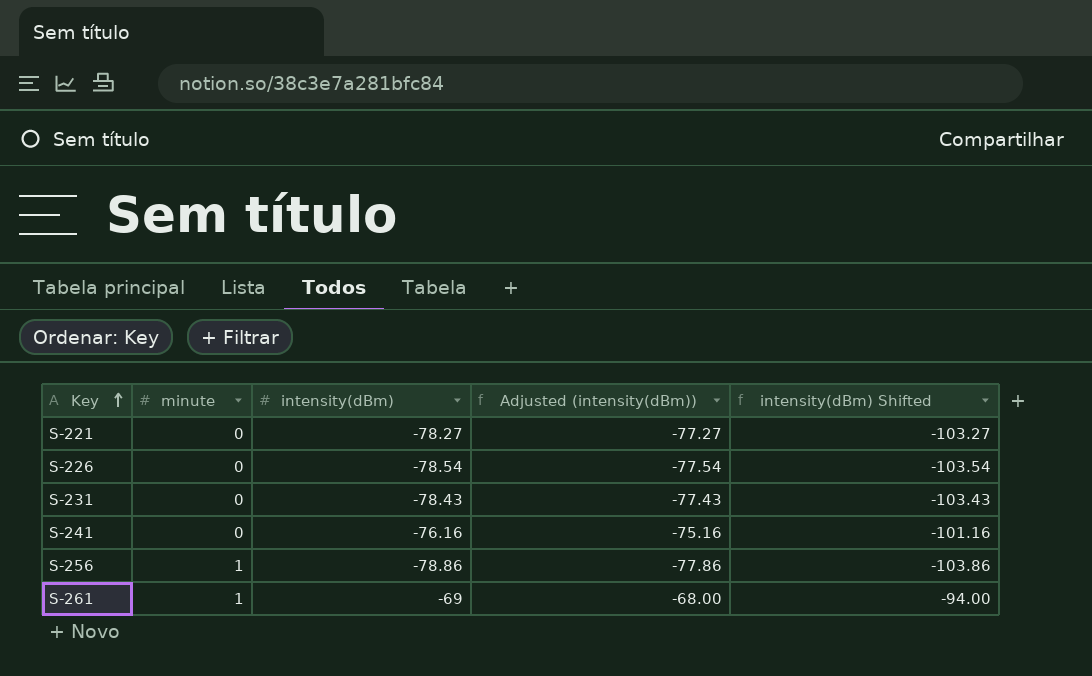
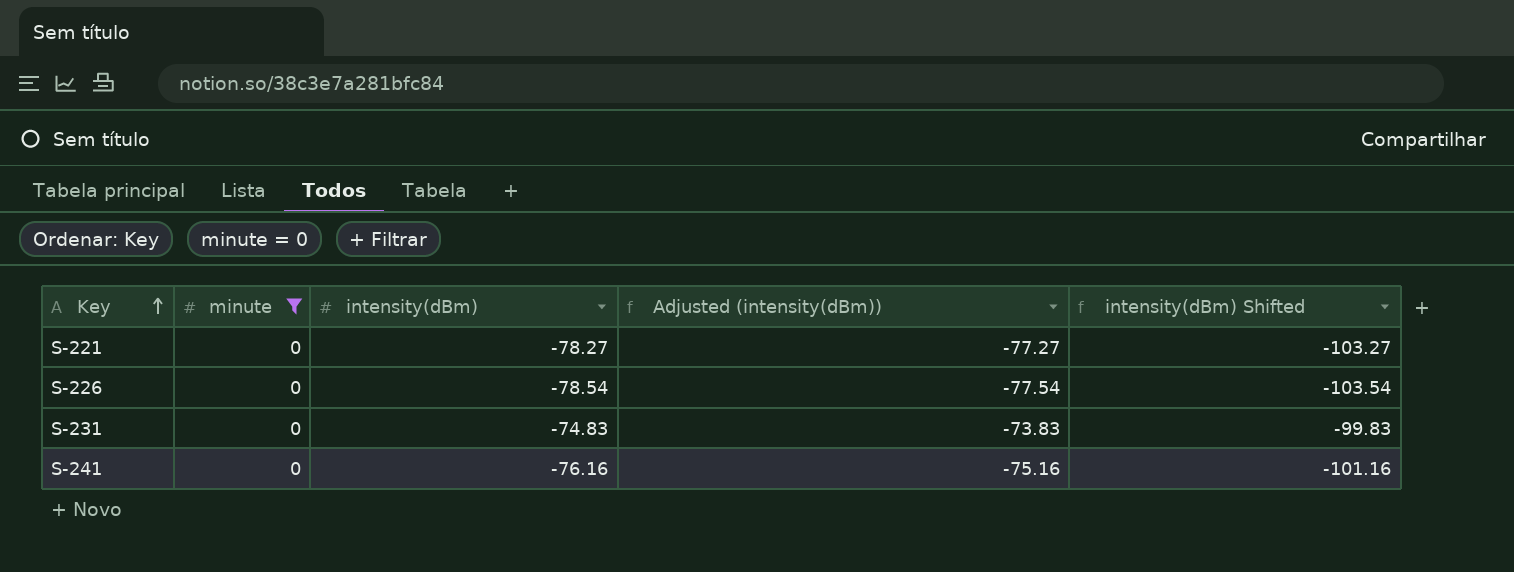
filter: none -> minute = 0
S-231 | intensity(dBm): -78.43 -> -74.83
S-231 | Adjusted (intensity(dBm)): -77.43 -> -73.83
S-231 | intensity(dBm) Shifted: -103.43 -> -99.83

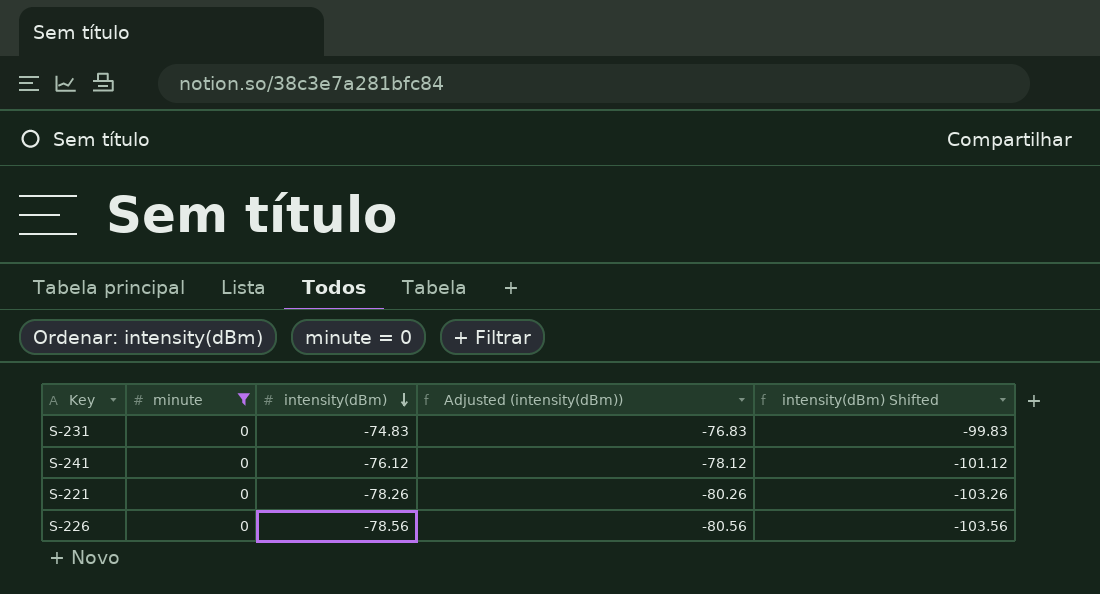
row order: Key ascending -> intensity(dBm) descending
column Adjusted (intensity(dBm)) | formula: [intensity(dBm)] + 1 -> [intensity(dBm)] - 2
S-241 | intensity(dBm): -76.16 -> -76.12
S-241 | intensity(dBm) Shifted: -101.16 -> -101.12
S-221 | intensity(dBm): -78.27 -> -78.26
S-221 | intensity(dBm) Shifted: -103.27 -> -103.26
S-226 | intensity(dBm): -78.54 -> -78.56
S-226 | intensity(dBm) Shifted: -103.54 -> -103.56

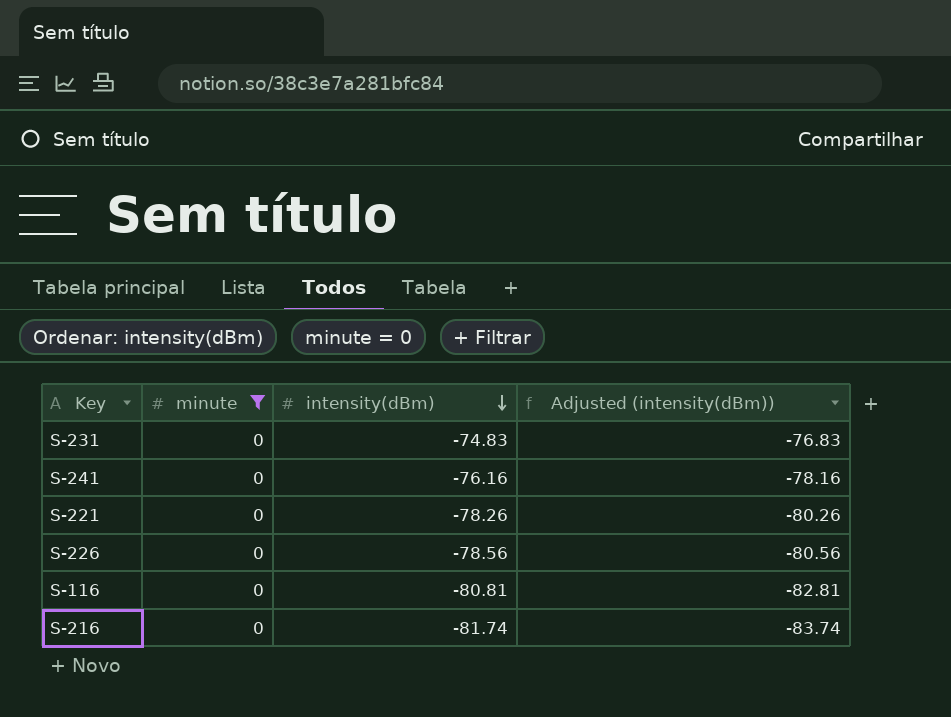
column intensity(dBm) Shifted | formula: [intensity(dBm)] - 25 -> none
S-241 | intensity(dBm): -76.12 -> -76.16
S-241 | Adjusted (intensity(dBm)): -78.12 -> -78.16
row S-116: none -> 0 | -80.81 | -82.81
row S-216: none -> 0 | -81.74 | -83.74

